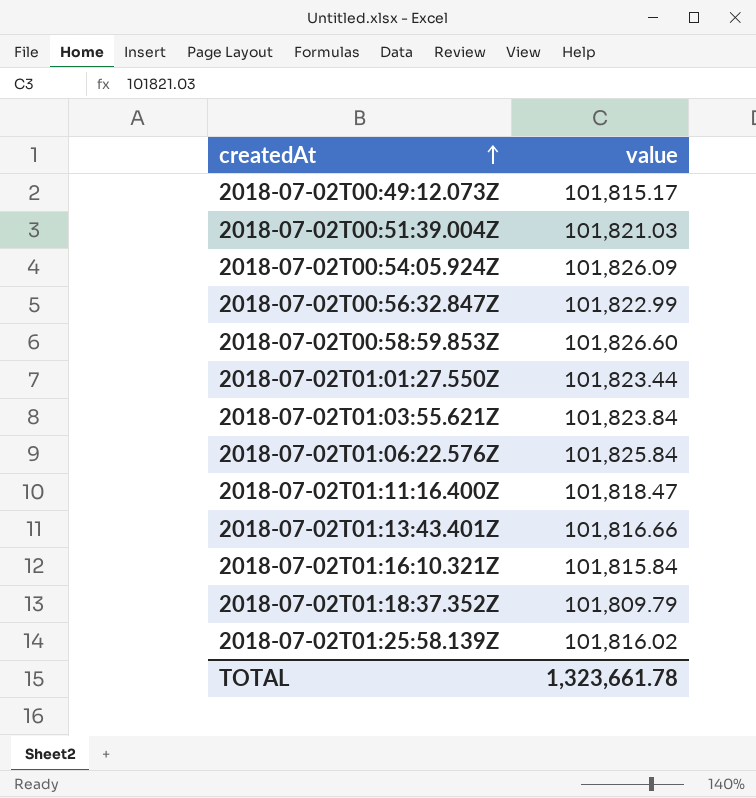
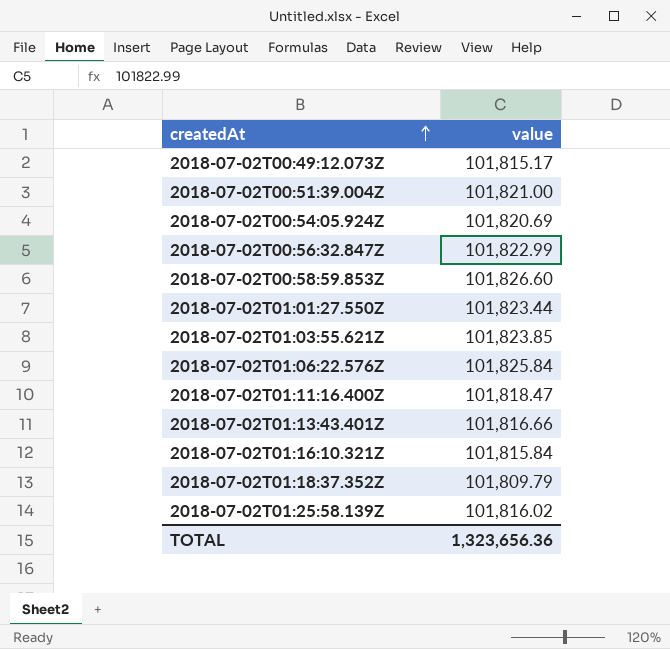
2018-07-02T00:51:39.004Z | value: 101,821.03 -> 101,821.00
2018-07-02T00:54:05.924Z | value: 101,826.09 -> 101,820.69
2018-07-02T01:03:55.621Z | value: 101,823.84 -> 101,823.85
TOTAL | value: 1,323,661.78 -> 1,323,656.36

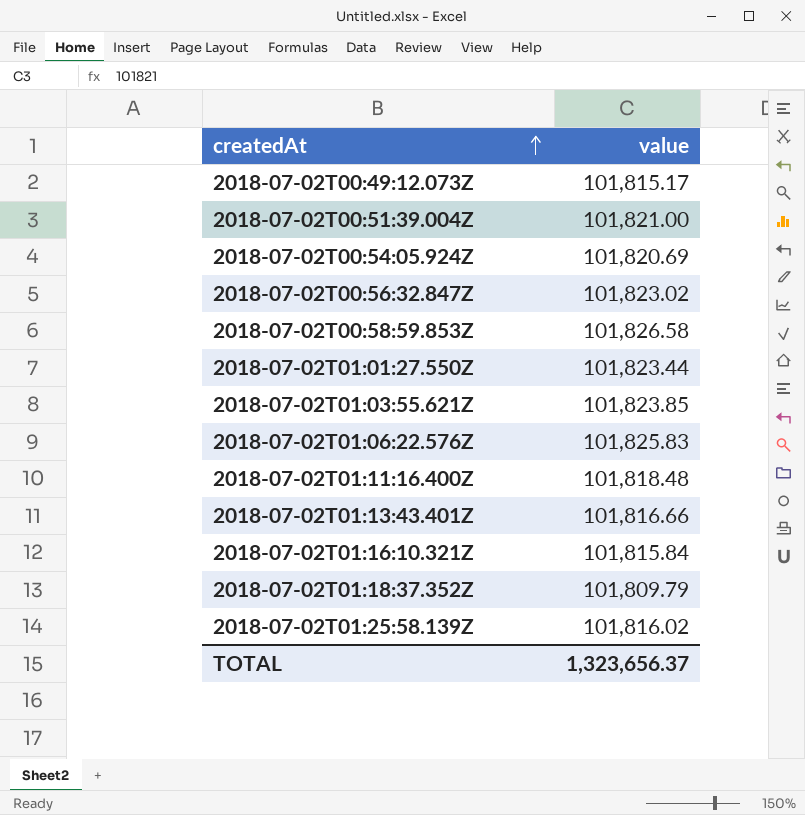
2018-07-02T00:56:32.847Z | value: 101,822.99 -> 101,823.02
2018-07-02T00:58:59.853Z | value: 101,826.60 -> 101,826.58
2018-07-02T01:06:22.576Z | value: 101,825.84 -> 101,825.83
2018-07-02T01:11:16.400Z | value: 101,818.47 -> 101,818.48
TOTAL | value: 1,323,656.36 -> 1,323,656.37

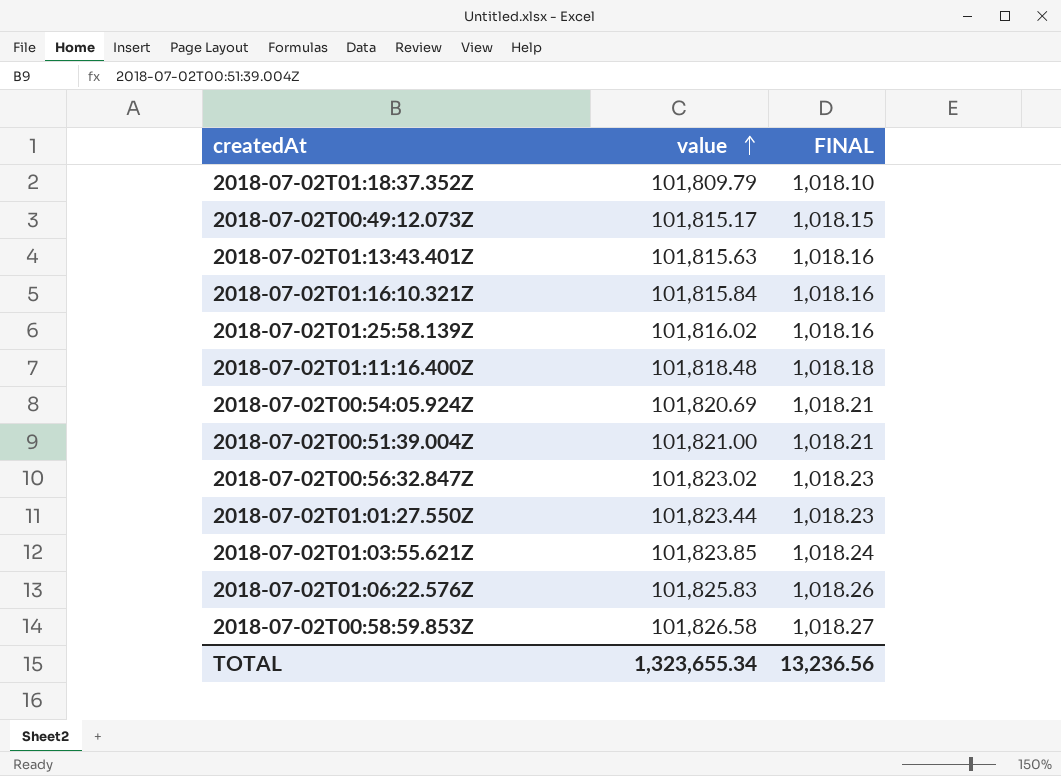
row order: createdAt ascending -> value ascending
column FINAL | formula: none -> [value] * 0.01
2018-07-02T01:13:43.401Z | value: 101,816.66 -> 101,815.63
TOTAL | value: 1,323,656.37 -> 1,323,655.34

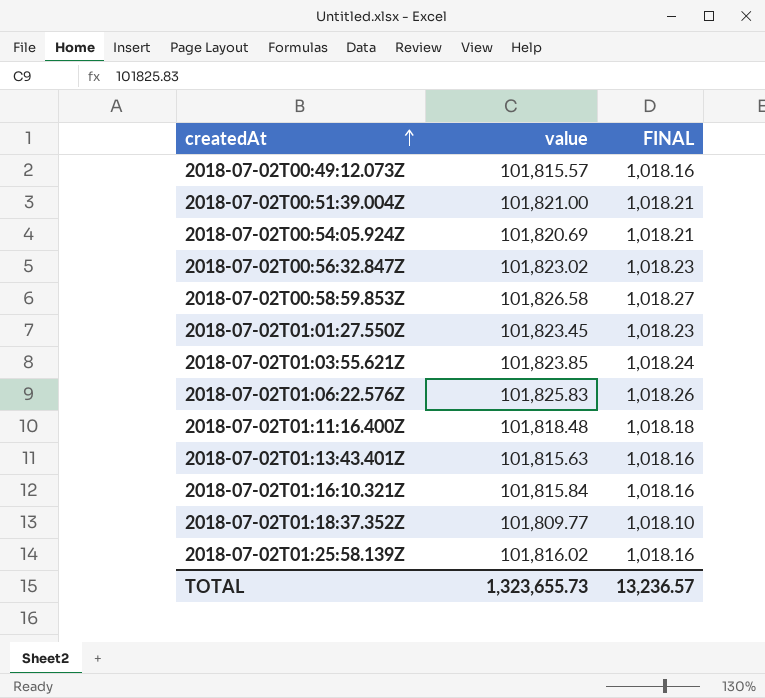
row order: value ascending -> createdAt ascending
2018-07-02T00:49:12.073Z | value: 101,815.17 -> 101,815.57
2018-07-02T00:49:12.073Z | FINAL: 1,018.15 -> 1,018.16
2018-07-02T01:01:27.550Z | value: 101,823.44 -> 101,823.45
2018-07-02T01:18:37.352Z | value: 101,809.79 -> 101,809.77
TOTAL | value: 1,323,655.34 -> 1,323,655.73
TOTAL | FINAL: 13,236.56 -> 13,236.57

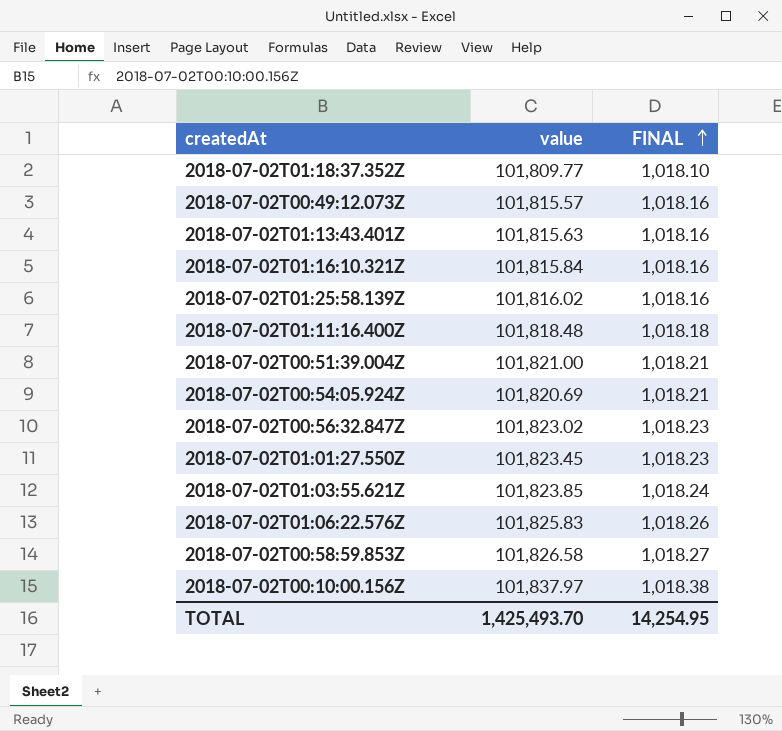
row order: createdAt ascending -> FINAL ascending
row 2018-07-02T00:10:00.156Z: none -> 101,837.97 | 1,018.38
TOTAL | value: 1,323,655.73 -> 1,425,493.70
TOTAL | FINAL: 13,236.57 -> 14,254.95

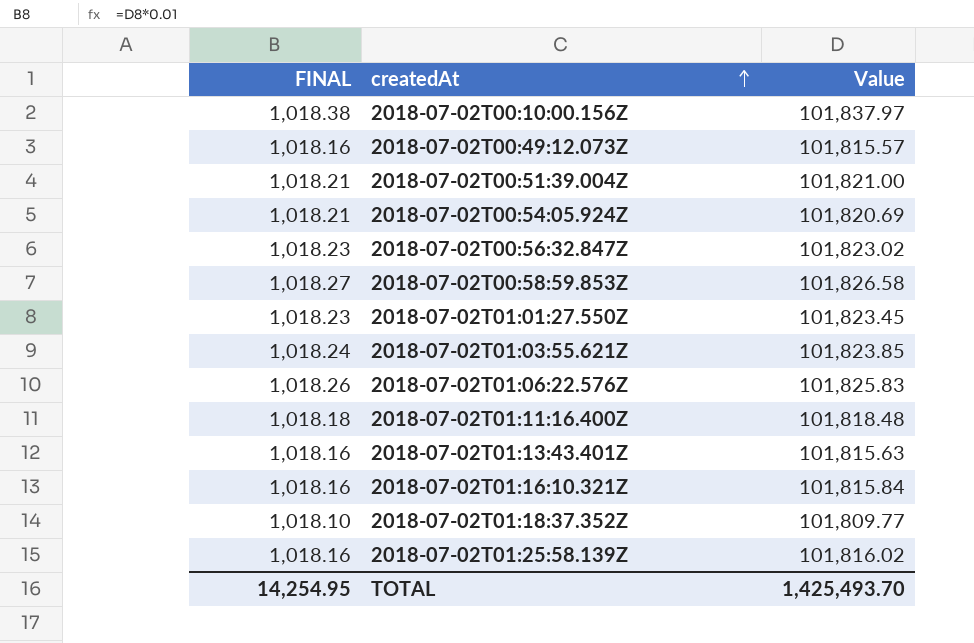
row order: FINAL ascending -> createdAt ascending
column FINAL | position: 3 -> 1
column name: value -> Value

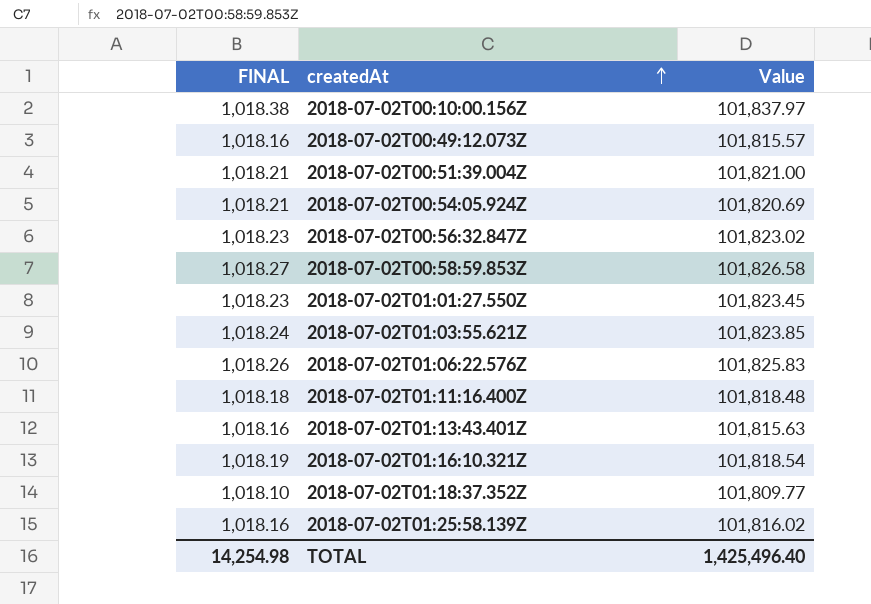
2018-07-02T01:16:10.321Z | FINAL: 1,018.16 -> 1,018.19
2018-07-02T01:16:10.321Z | Value: 101,815.84 -> 101,818.54
TOTAL | FINAL: 14,254.95 -> 14,254.98
TOTAL | Value: 1,425,493.70 -> 1,425,496.40

